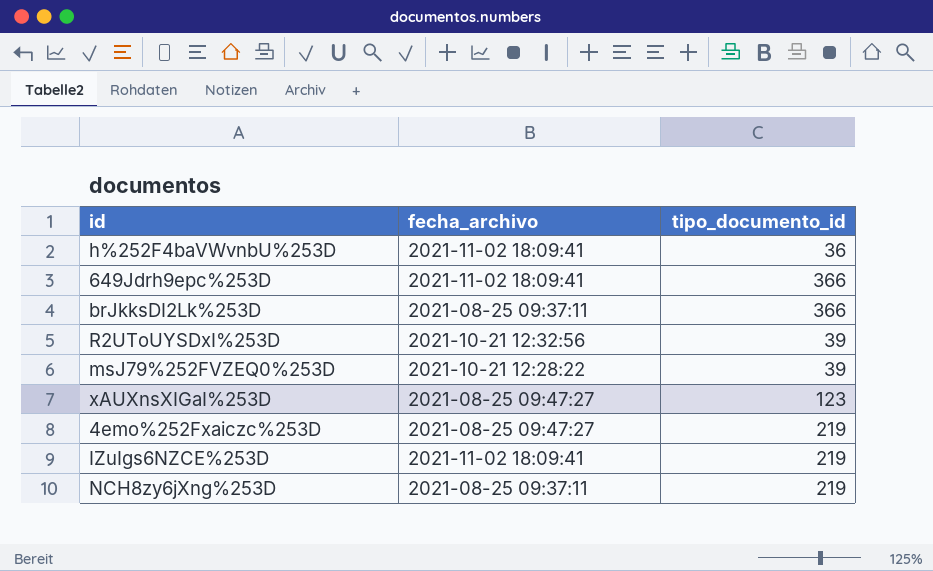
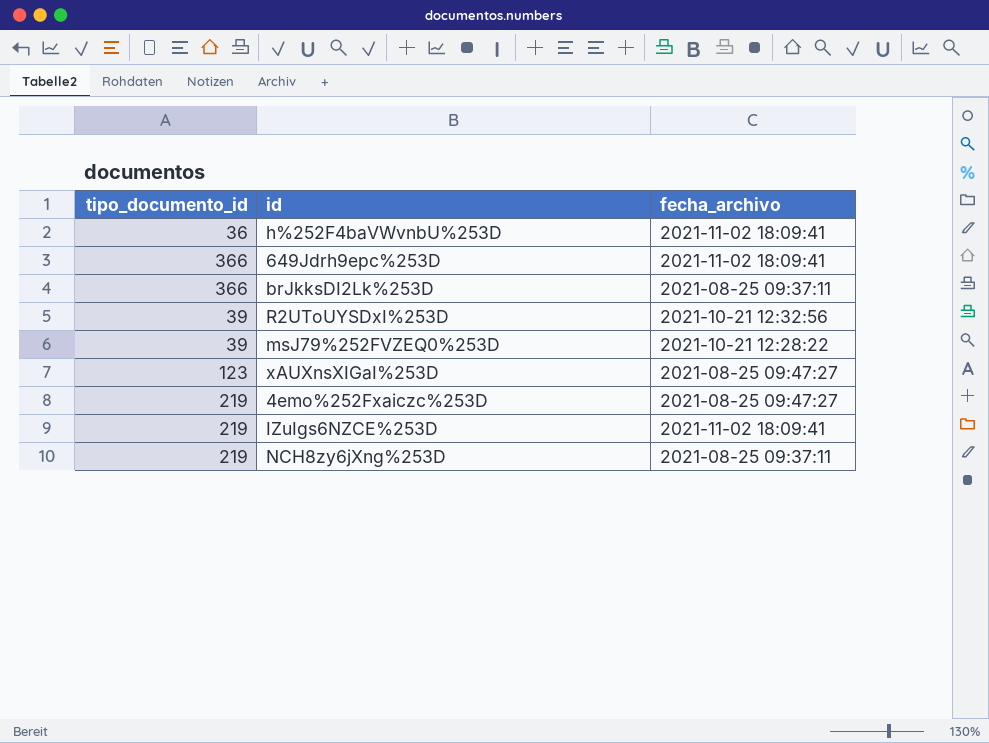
column tipo_documento_id | position: 3 -> 1

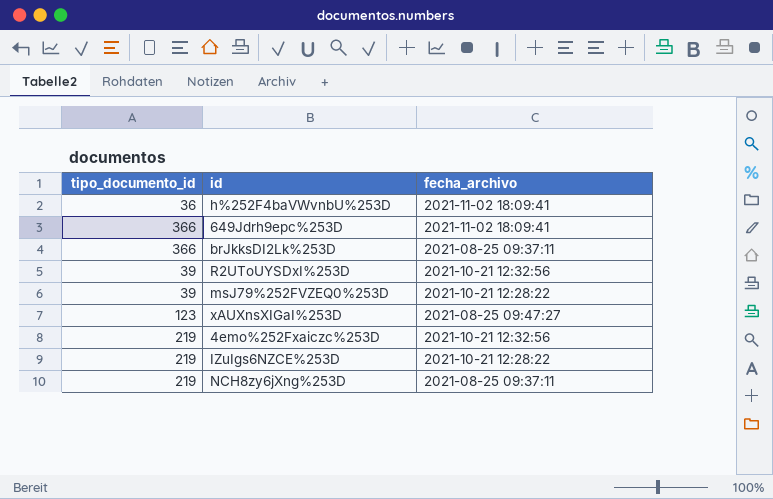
4emo%252Fxaiczc%253D | fecha_archivo: 2021-08-25 09:47:27 -> 2021-10-21 12:32:56
IZuIgs6NZCE%253D | fecha_archivo: 2021-11-02 18:09:41 -> 2021-10-21 12:28:22

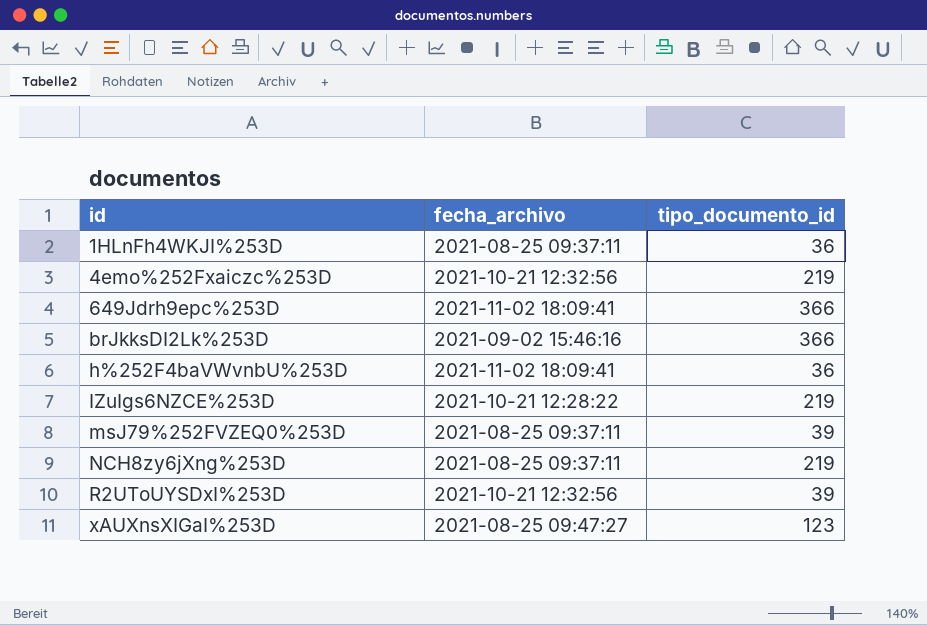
row order: none -> id ascending
column tipo_documento_id | position: 1 -> 3
row 1HLnFh4WKJI%253D: none -> 2021-08-25 09:37:11 | 36
brJkksDI2Lk%253D | fecha_archivo: 2021-08-25 09:37:11 -> 2021-09-02 15:46:16
msJ79%252FVZEQ0%253D | fecha_archivo: 2021-10-21 12:28:22 -> 2021-08-25 09:37:11

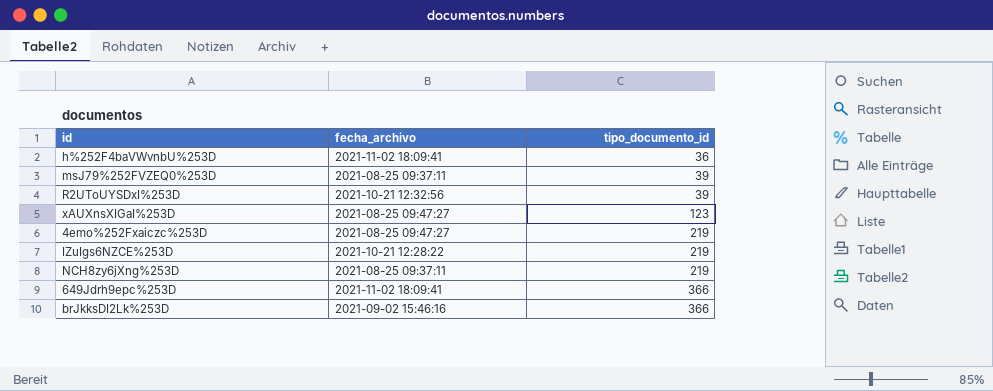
row order: id ascending -> tipo_documento_id ascending
row 1HLnFh4WKJI%253D: 2021-08-25 09:37:11 | 36 -> none
4emo%252Fxaiczc%253D | fecha_archivo: 2021-10-21 12:32:56 -> 2021-08-25 09:47:27

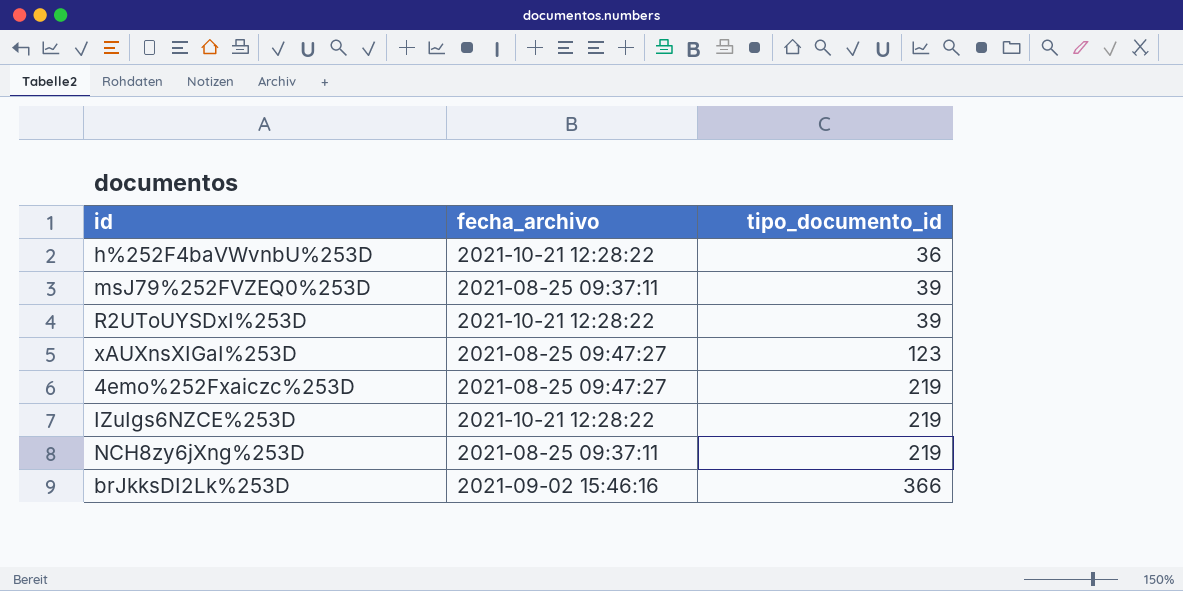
row 649Jdrh9epc%253D: 2021-11-02 18:09:41 | 366 -> none
h%252F4baVWvnbU%253D | fecha_archivo: 2021-11-02 18:09:41 -> 2021-10-21 12:28:22
R2UToUYSDxI%253D | fecha_archivo: 2021-10-21 12:32:56 -> 2021-10-21 12:28:22

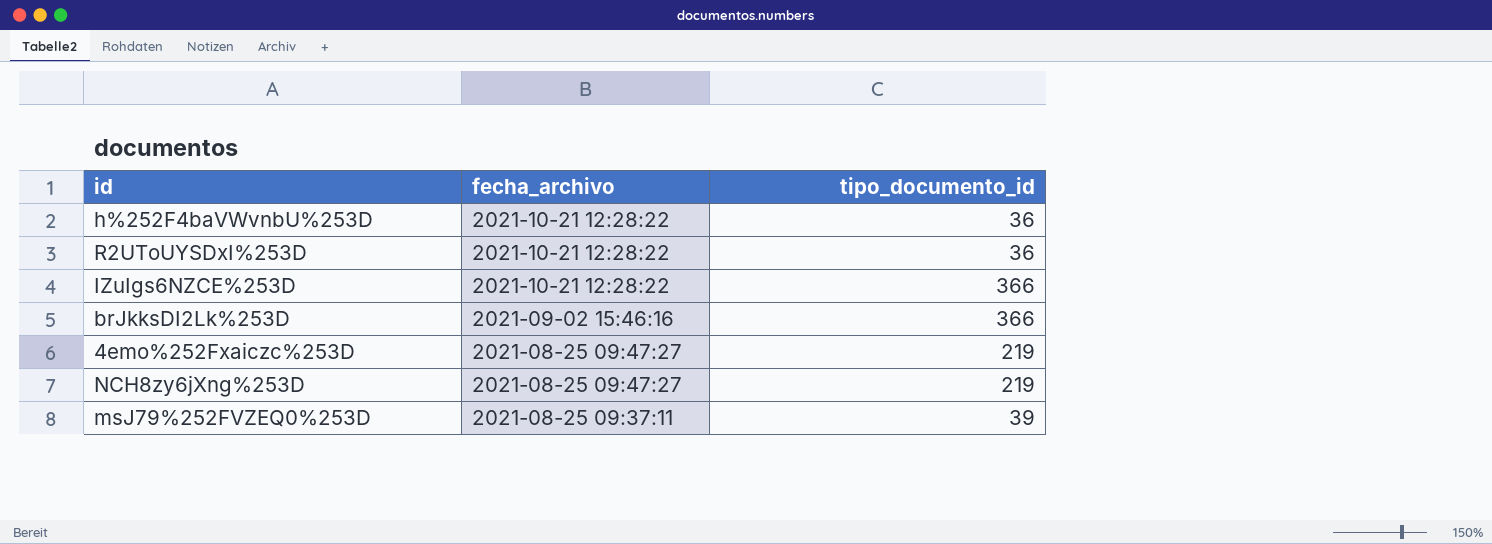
row order: tipo_documento_id ascending -> fecha_archivo descending
row xAUXnsXIGaI%253D: 2021-08-25 09:47:27 | 123 -> none
R2UToUYSDxI%253D | tipo_documento_id: 39 -> 36
IZuIgs6NZCE%253D | tipo_documento_id: 219 -> 366
NCH8zy6jXng%253D | fecha_archivo: 2021-08-25 09:37:11 -> 2021-08-25 09:47:27

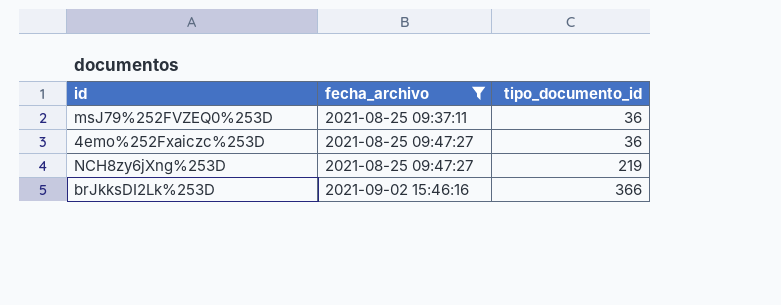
filter: none -> fecha_archivo != 2021-10-21 12:28:22
row order: fecha_archivo descending -> fecha_archivo ascending
msJ79%252FVZEQ0%253D | tipo_documento_id: 39 -> 36
4emo%252Fxaiczc%253D | tipo_documento_id: 219 -> 36

